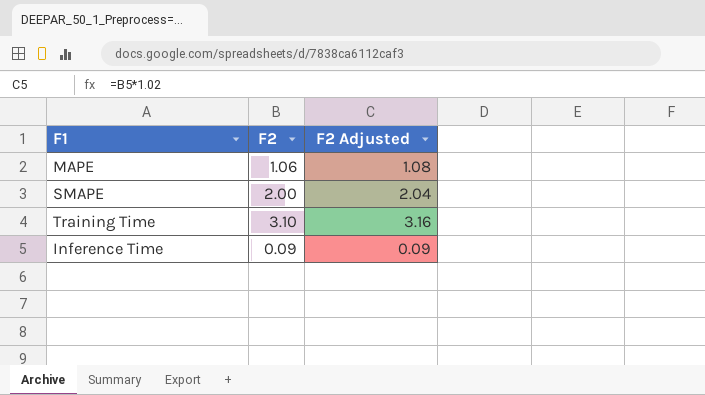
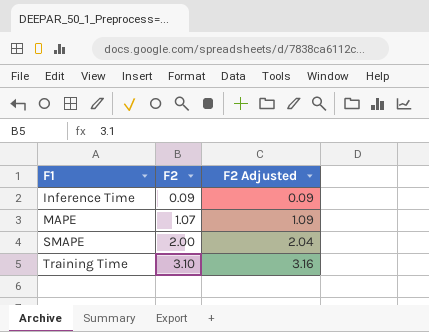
row order: none -> F1 ascending
MAPE | F2: 1.06 -> 1.07
MAPE | F2 Adjusted: 1.08 -> 1.09

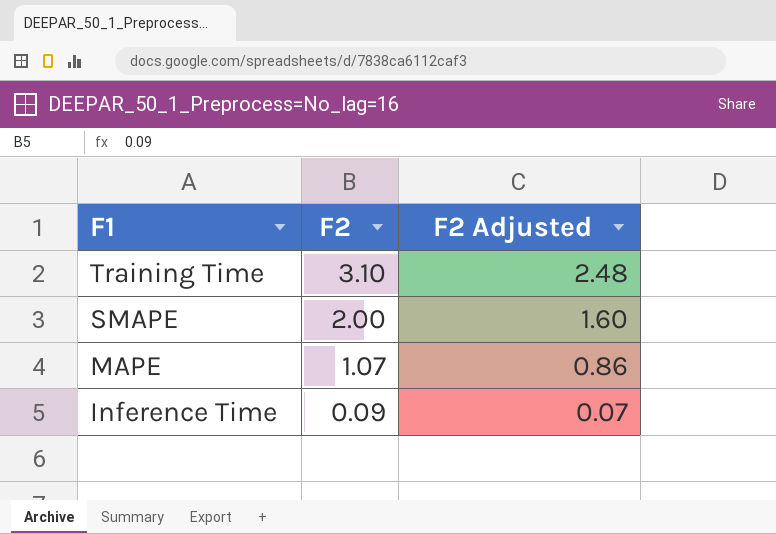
row order: F1 ascending -> F1 descending
column F2 Adjusted | formula: [F2] * 1.02 -> [F2] * 0.8

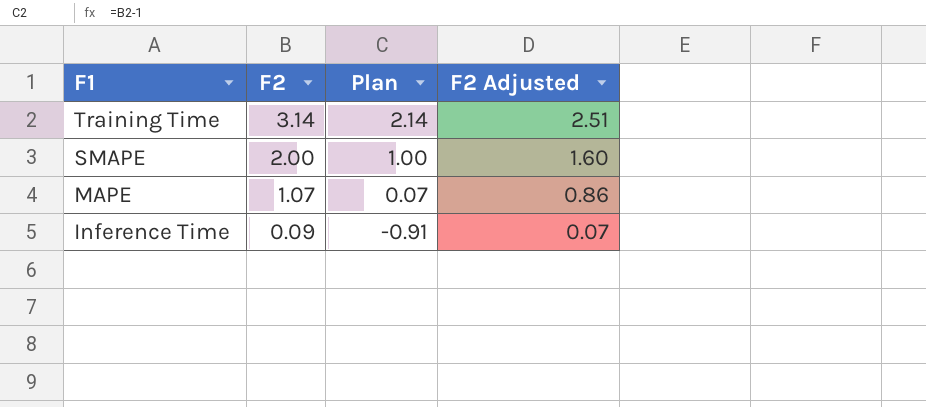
column Plan | formula: none -> [F2] - 1
Training Time | F2: 3.10 -> 3.14
Training Time | F2 Adjusted: 2.48 -> 2.51

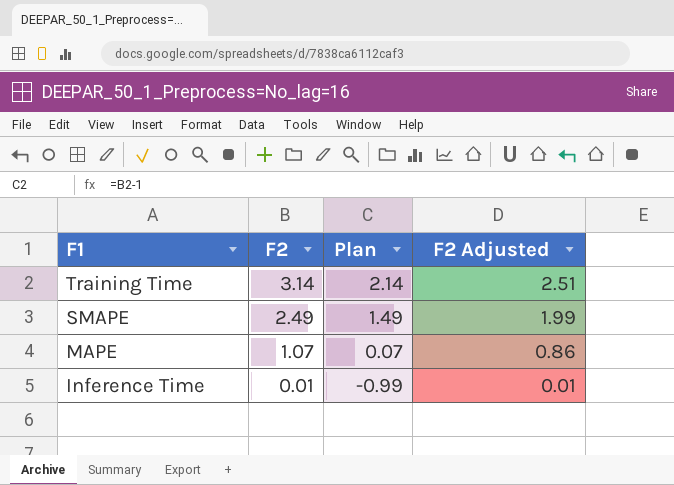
SMAPE | F2: 2.00 -> 2.49
SMAPE | Plan: 1.00 -> 1.49
SMAPE | F2 Adjusted: 1.60 -> 1.99
Inference Time | F2: 0.09 -> 0.01
Inference Time | Plan: -0.91 -> -0.99
Inference Time | F2 Adjusted: 0.07 -> 0.01

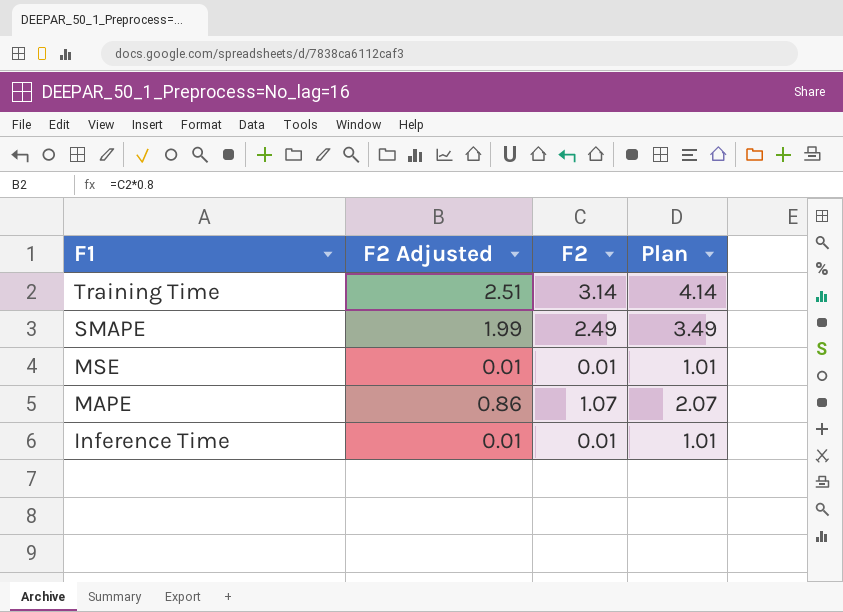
column F2 Adjusted | position: 4 -> 2
column Plan | formula: [F2] - 1 -> [F2] + 1
row MSE: none -> 0.01 | 0.01 | 1.01

